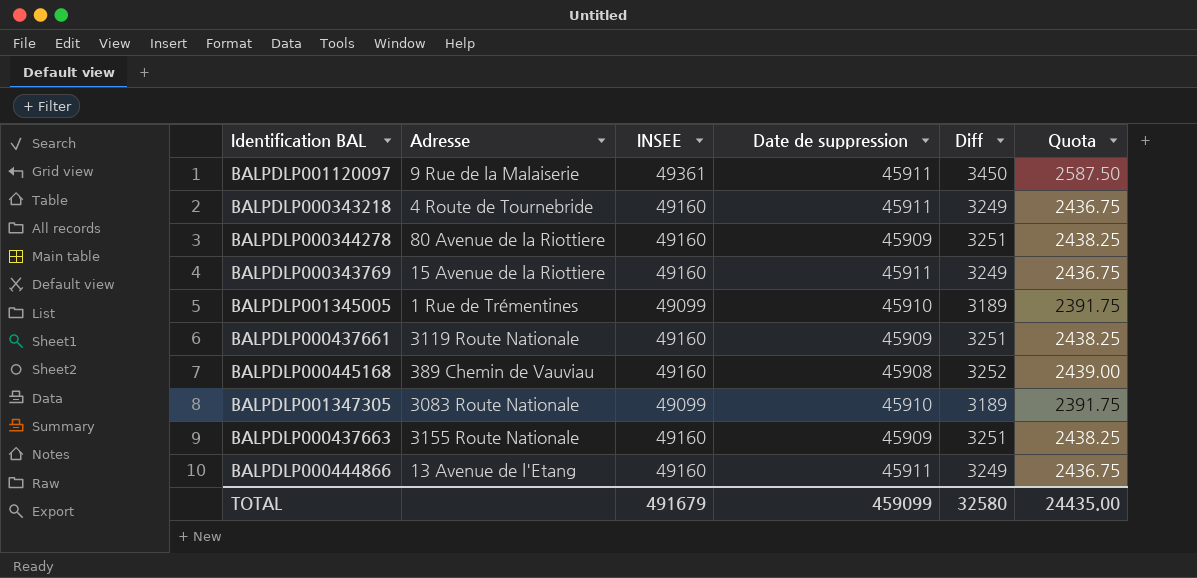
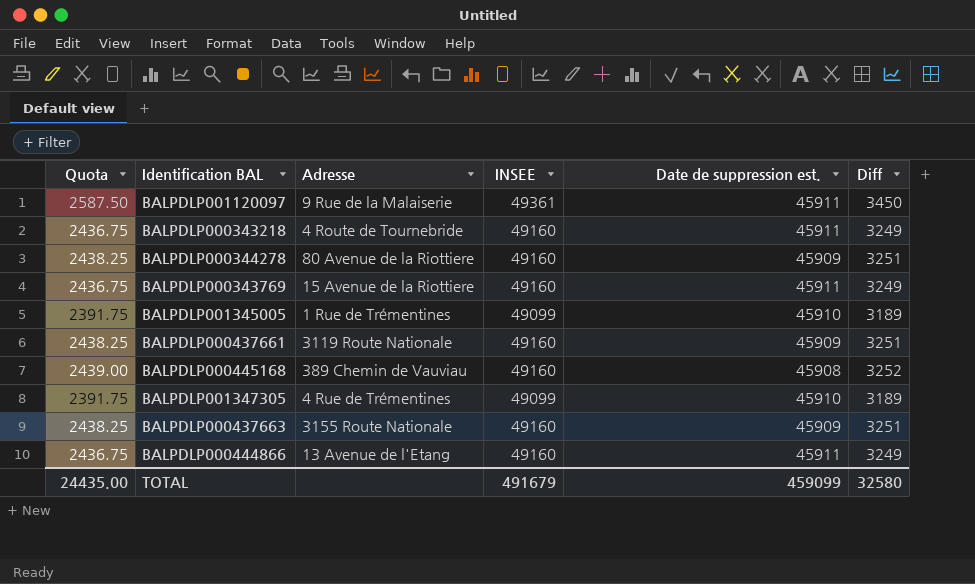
column Quota | position: 6 -> 1
column name: Date de suppression -> Date de suppression est.
BALPDLP001347305 | Adresse: 3083 Route Nationale -> 4 Rue de Trémentines

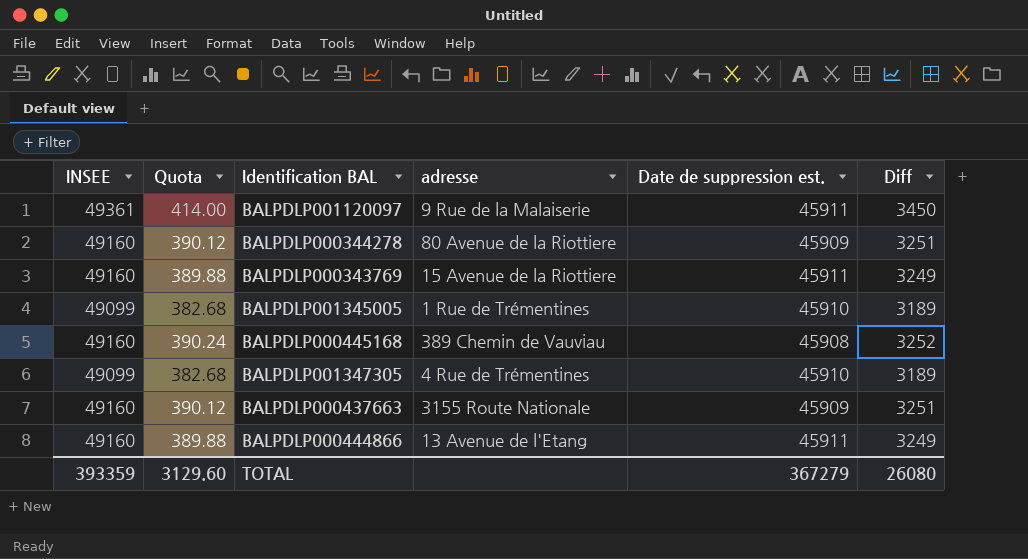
column INSEE | position: 4 -> 1
column Quota | formula: [Diff] * 0.75 -> [Diff] * 0.12
column name: Adresse -> adresse
row BALPDLP000343218: 2436.75 | 4 Route de Tournebride | 49160 | 45911 | 3249 -> none
row BALPDLP000437661: 2438.25 | 3119 Route Nationale | 49160 | 45909 | 3251 -> none
TOTAL | INSEE: 491679 -> 393359
TOTAL | Quota: 24435.00 -> 3129.60
TOTAL | Date de suppression est.: 459099 -> 367279
TOTAL | Diff: 32580 -> 26080

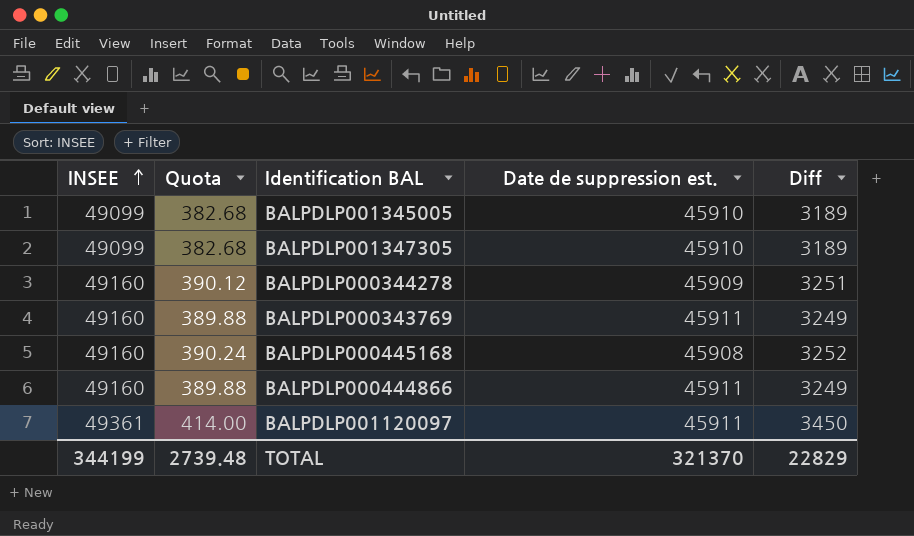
row order: none -> INSEE ascending
column adresse | position: 4 -> none
row BALPDLP000437663: 49160 | 390.12 | 3155 Route Nationale | 45909 | 3251 -> none
TOTAL | INSEE: 393359 -> 344199
TOTAL | Quota: 3129.60 -> 2739.48
TOTAL | Date de suppression est.: 367279 -> 321370
TOTAL | Diff: 26080 -> 22829

